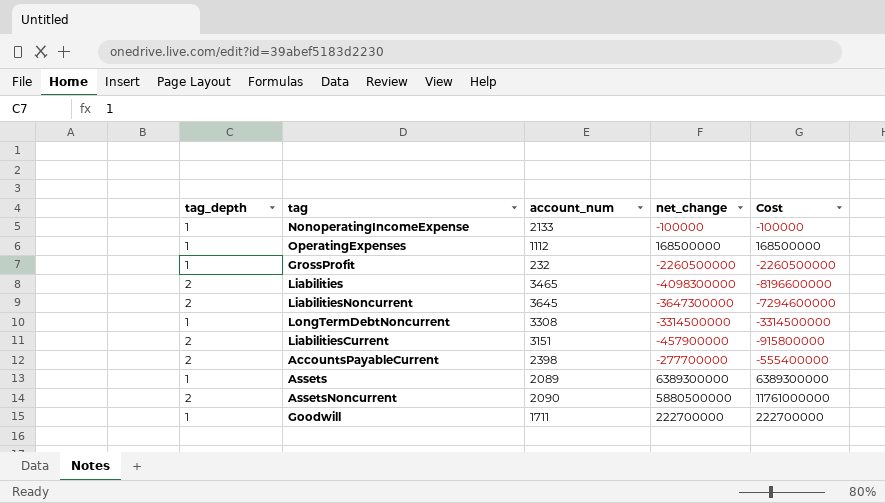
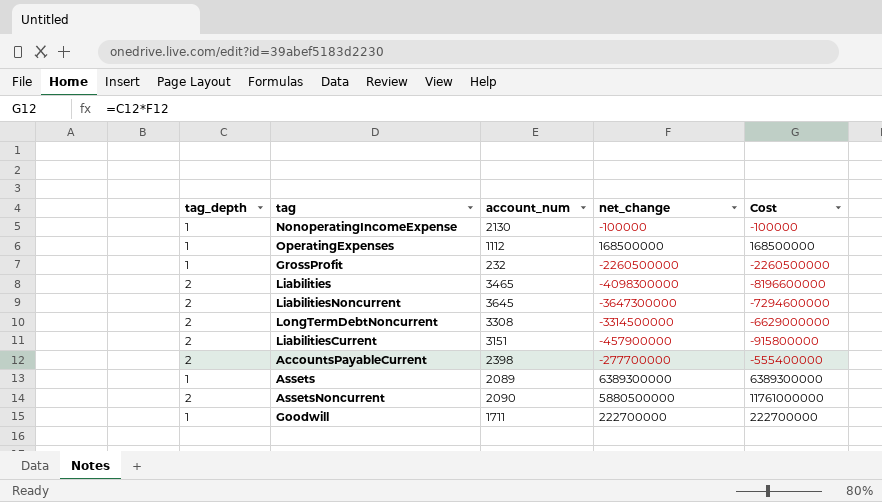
NonoperatingIncomeExpense | account_num: 2133 -> 2130
LongTermDebtNoncurrent | tag_depth: 1 -> 2
LongTermDebtNoncurrent | Cost: -3314500000 -> -6629000000

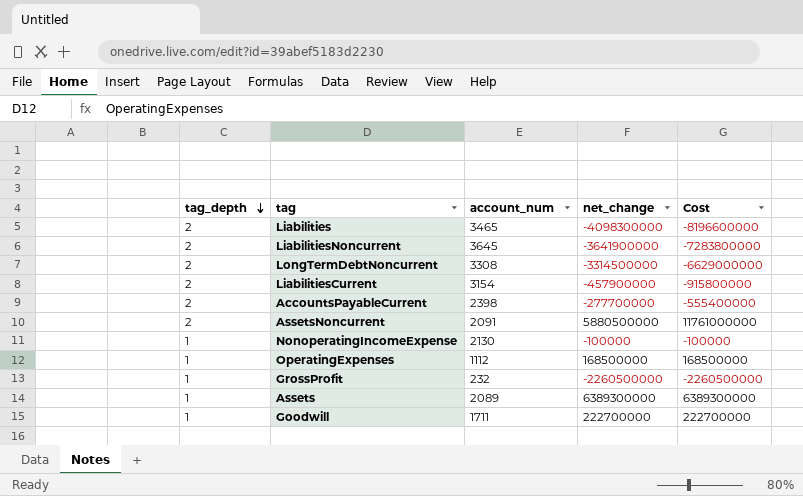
row order: none -> tag_depth descending
LiabilitiesNoncurrent | net_change: -3647300000 -> -3641900000
LiabilitiesNoncurrent | Cost: -7294600000 -> -7283800000
LiabilitiesCurrent | account_num: 3151 -> 3154
AssetsNoncurrent | account_num: 2090 -> 2091

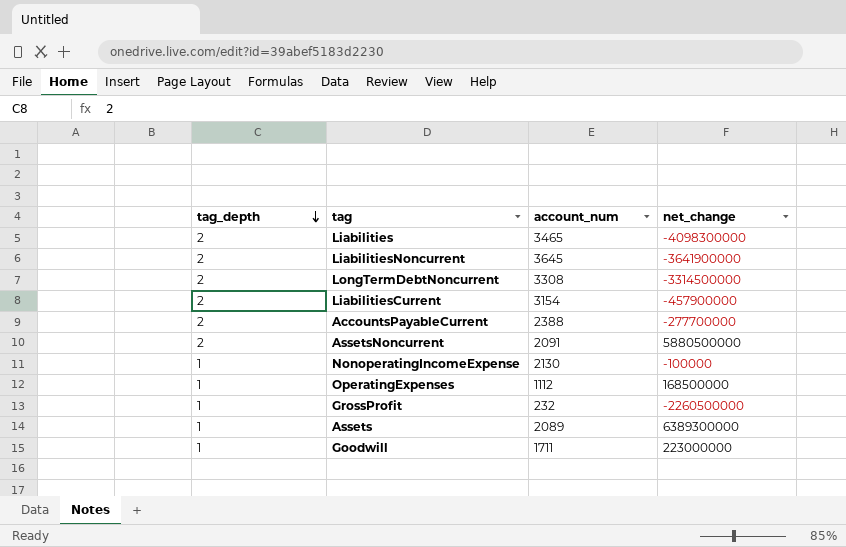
column Cost | formula: [tag_depth] * [net_change] -> none
AccountsPayableCurrent | account_num: 2398 -> 2388
Goodwill | net_change: 222700000 -> 223000000

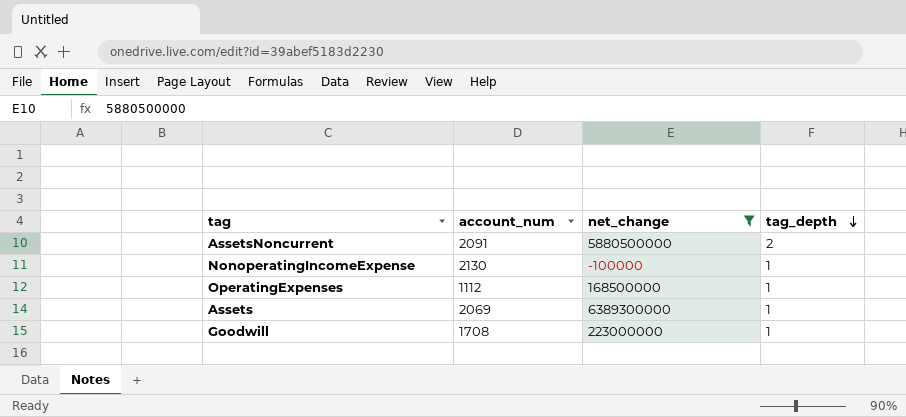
filter: none -> net_change >= -100000
column tag_depth | position: 1 -> 4
Assets | account_num: 2089 -> 2069
Goodwill | account_num: 1711 -> 1708

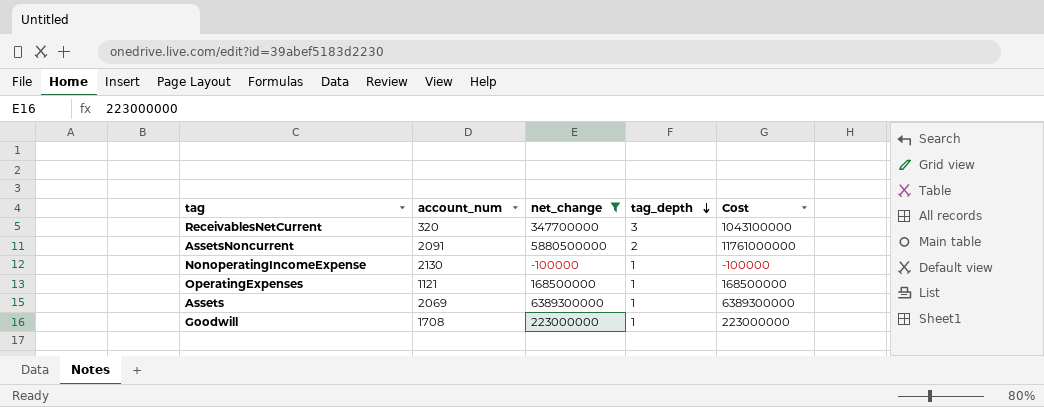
column Cost | formula: none -> [net_change] * [tag_depth]
row ReceivablesNetCurrent: none -> 320 | 347700000 | 3 | 1043100000
OperatingExpenses | account_num: 1112 -> 1121

